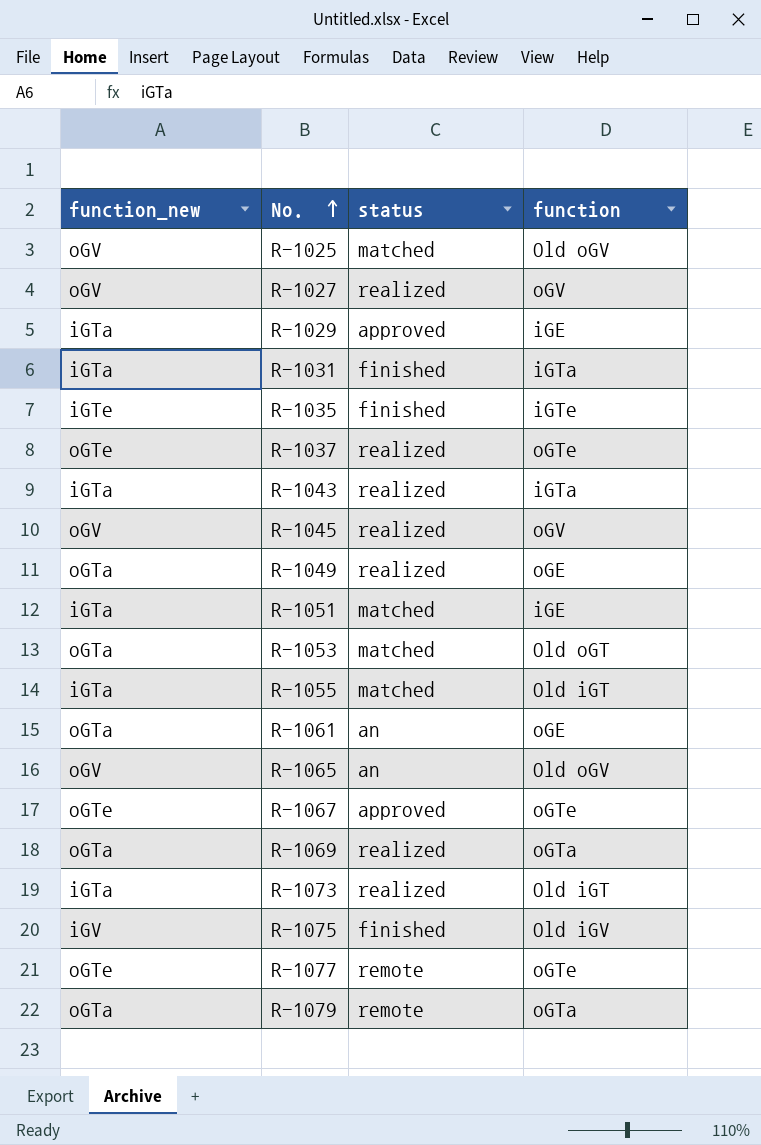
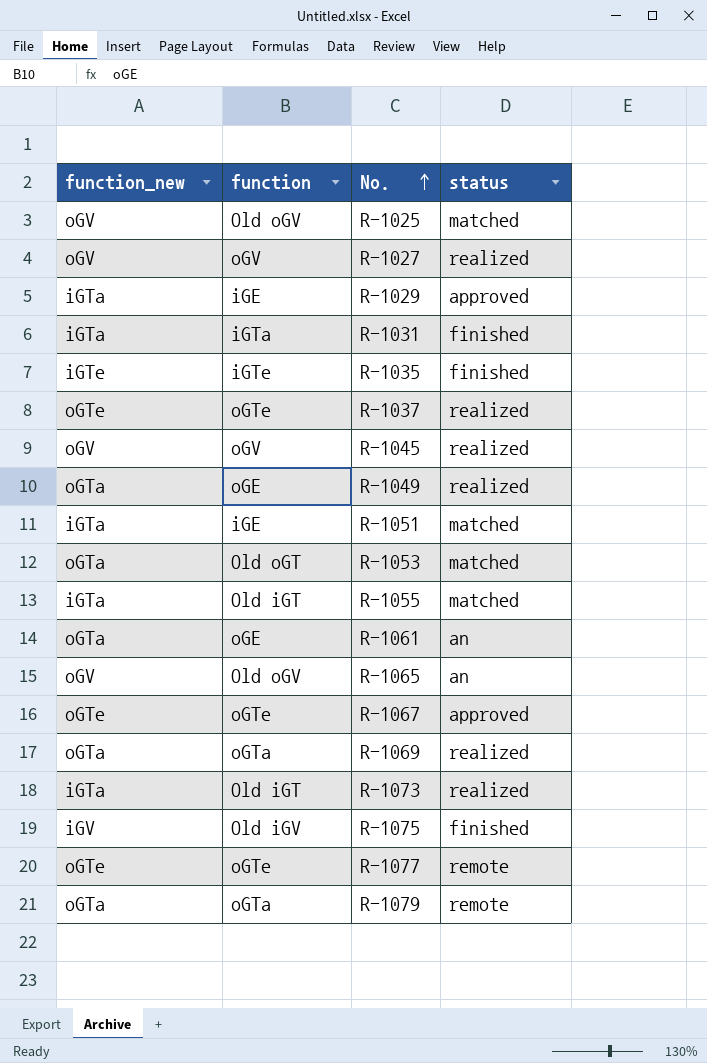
column function | position: 4 -> 2
row R-1043: iGTa | realized | iGTa -> none

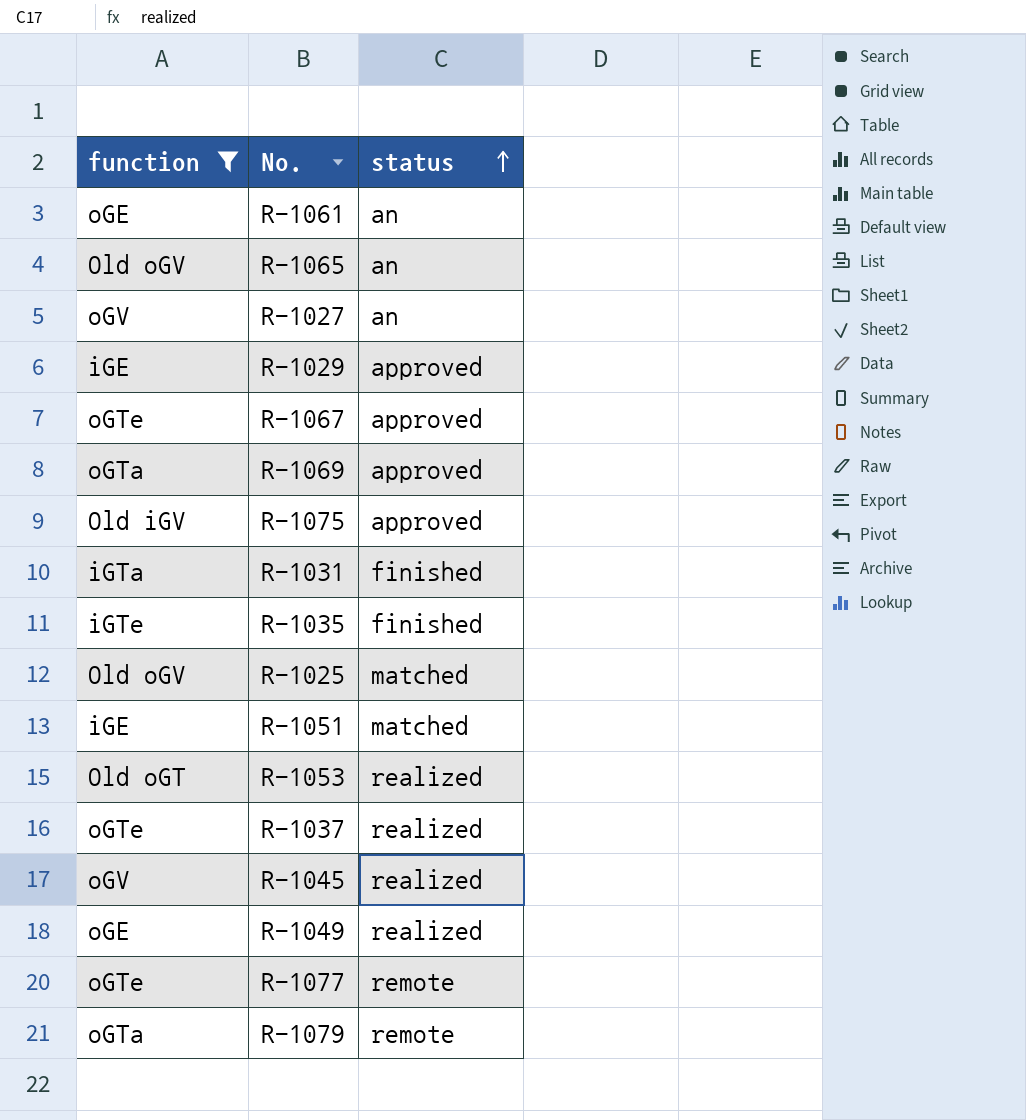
filter: none -> function != Old iGT
row order: No. ascending -> status ascending
column function_new | position: 1 -> none
R-1027 | status: realized -> an
R-1069 | status: realized -> approved
R-1075 | status: finished -> approved
R-1053 | status: matched -> realized

